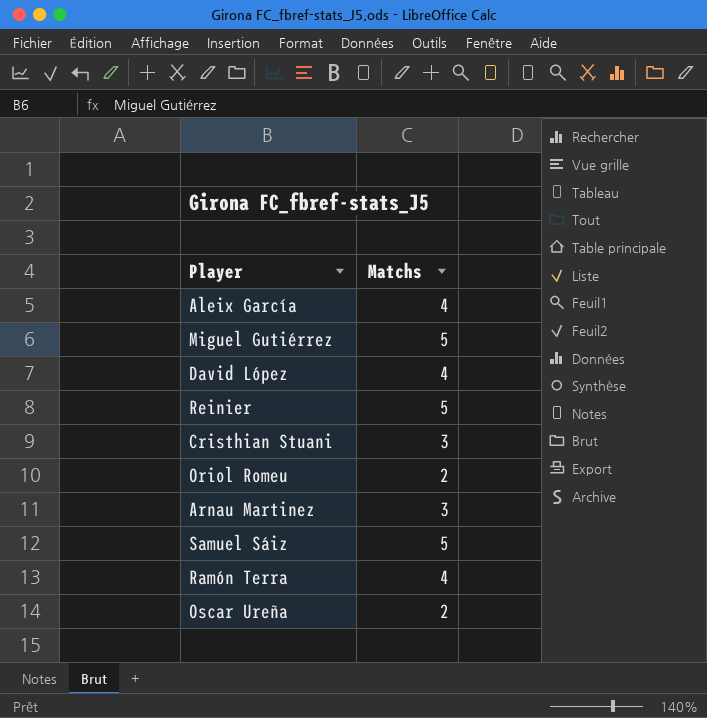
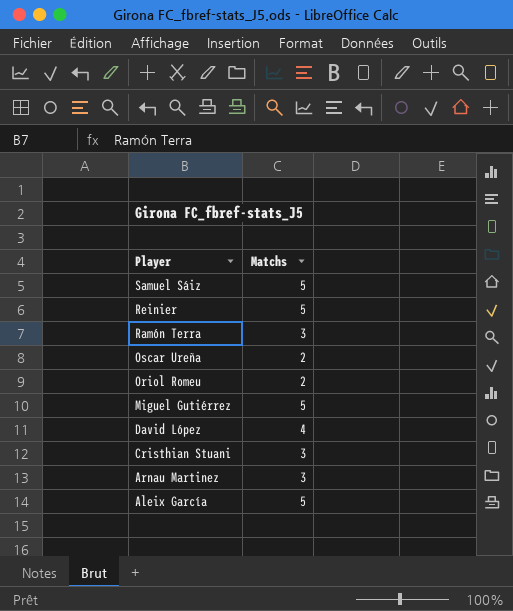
row order: none -> Player descending
Ramón Terra | Matchs: 4 -> 3
Aleix García | Matchs: 4 -> 5

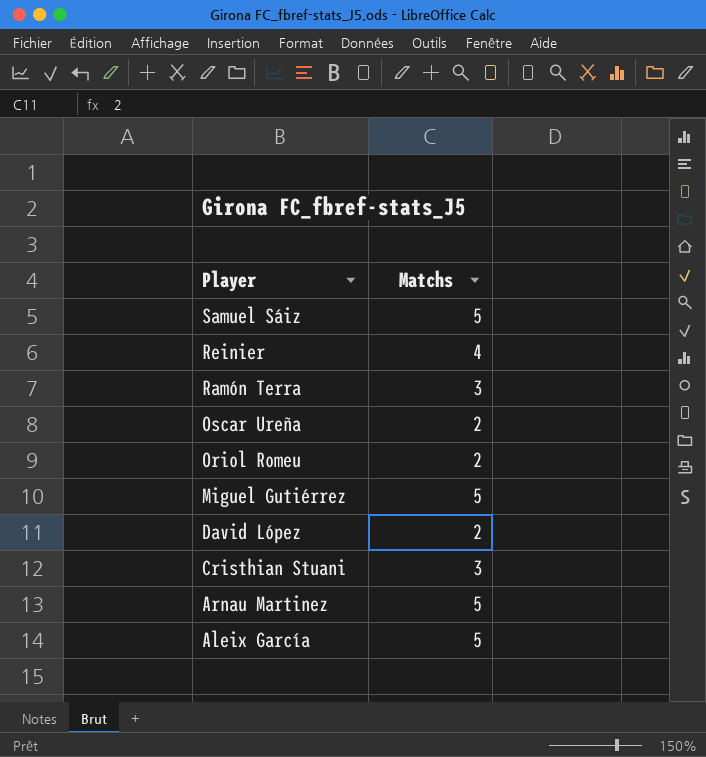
Reinier | Matchs: 5 -> 4
David López | Matchs: 4 -> 2
Arnau Martinez | Matchs: 3 -> 5

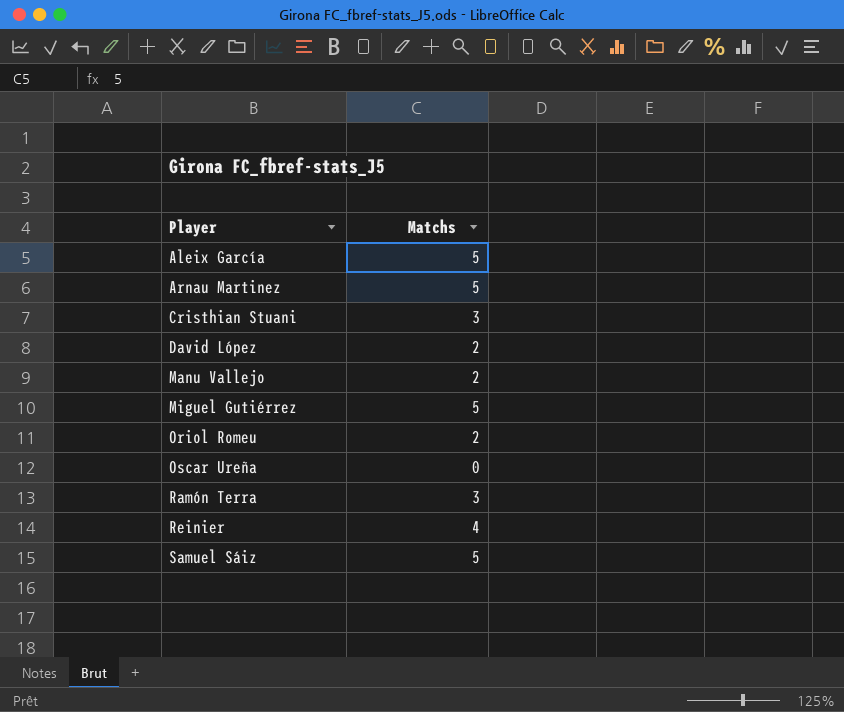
row order: Player descending -> Player ascending
row Manu Vallejo: none -> 2
Oscar Ureña | Matchs: 2 -> 0

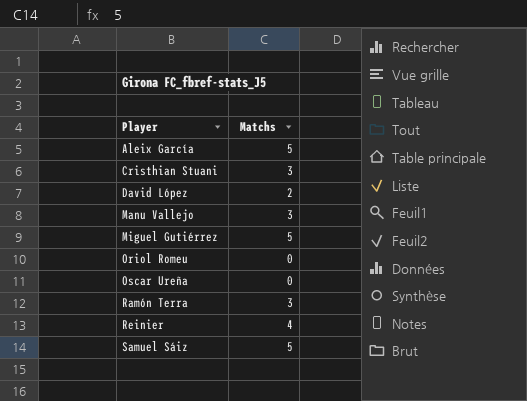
row Arnau Martinez: 5 -> none
Manu Vallejo | Matchs: 2 -> 3
Oriol Romeu | Matchs: 2 -> 0

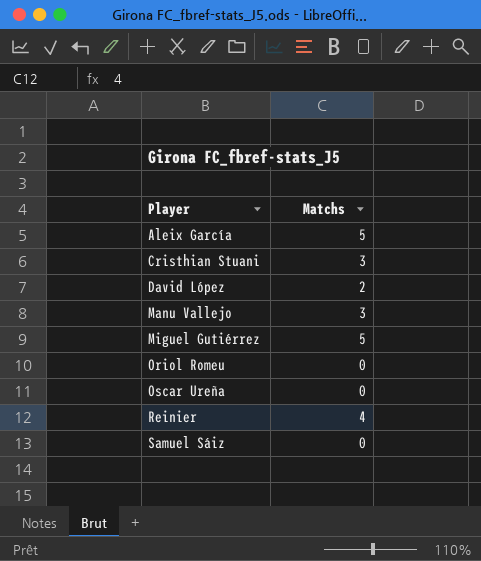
row Ramón Terra: 3 -> none
Samuel Sáiz | Matchs: 5 -> 0

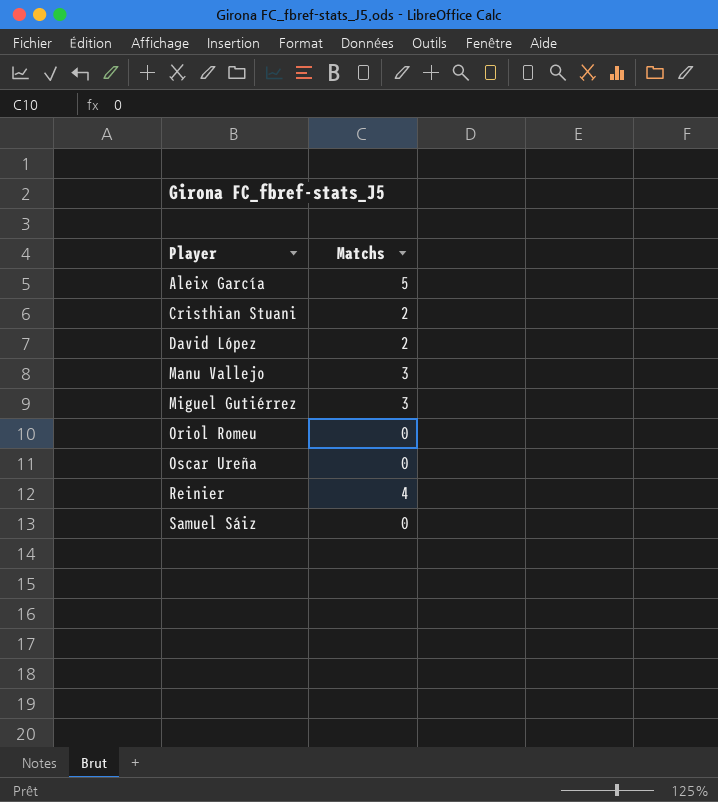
Cristhian Stuani | Matchs: 3 -> 2
Miguel Gutiérrez | Matchs: 5 -> 3

